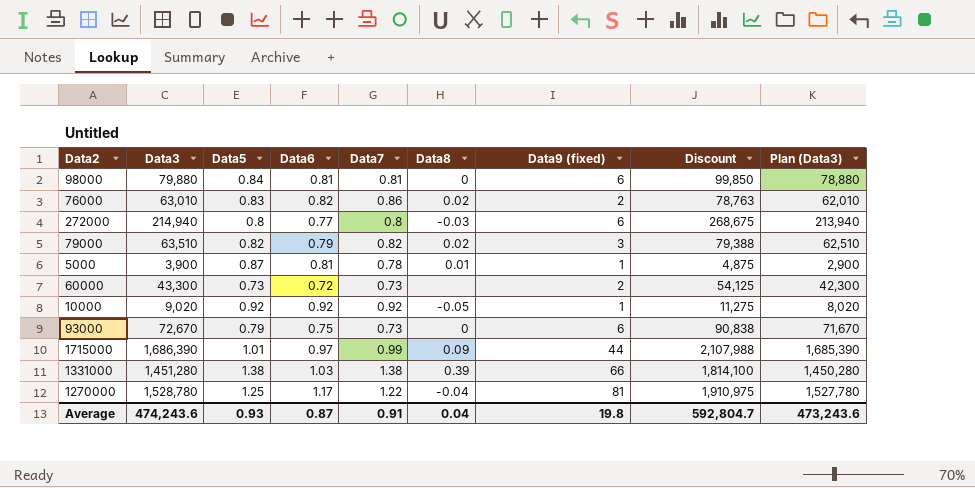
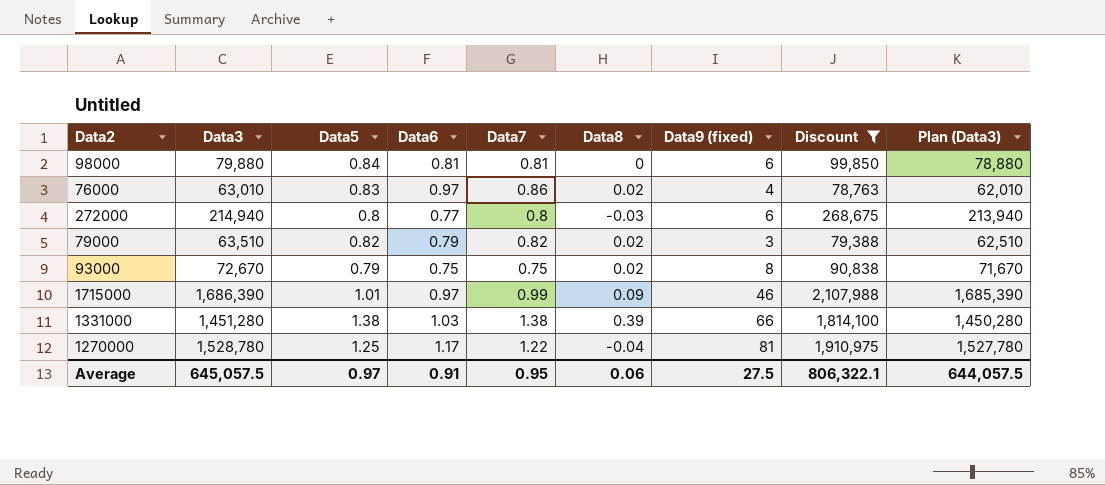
filter: none -> Discount >= 78,763
76000 | Data6: 0.82 -> 0.97
76000 | Data9 (fixed): 2 -> 4
93000 | Data7: 0.73 -> 0.75
93000 | Data8: 0 -> 0.02
93000 | Data9 (fixed): 6 -> 8
1715000 | Data9 (fixed): 44 -> 46
Average | Data3: 474,243.6 -> 645,057.5
Average | Data5: 0.93 -> 0.97
Average | Data6: 0.87 -> 0.91
Average | Data7: 0.91 -> 0.95
Average | Data8: 0.04 -> 0.06
Average | Data9 (fixed): 19.8 -> 27.5
Average | Discount: 592,804.7 -> 806,322.1
Average | Plan (Data3): 473,243.6 -> 644,057.5

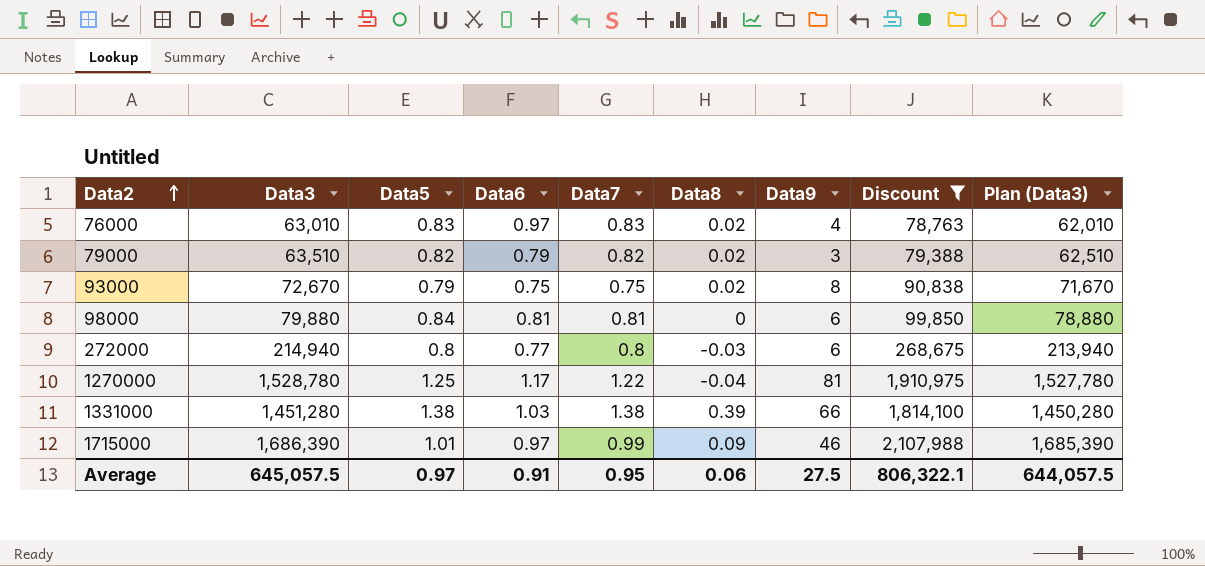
row order: none -> Data2 ascending
column name: Data9 (fixed) -> Data9
76000 | Data7: 0.86 -> 0.83

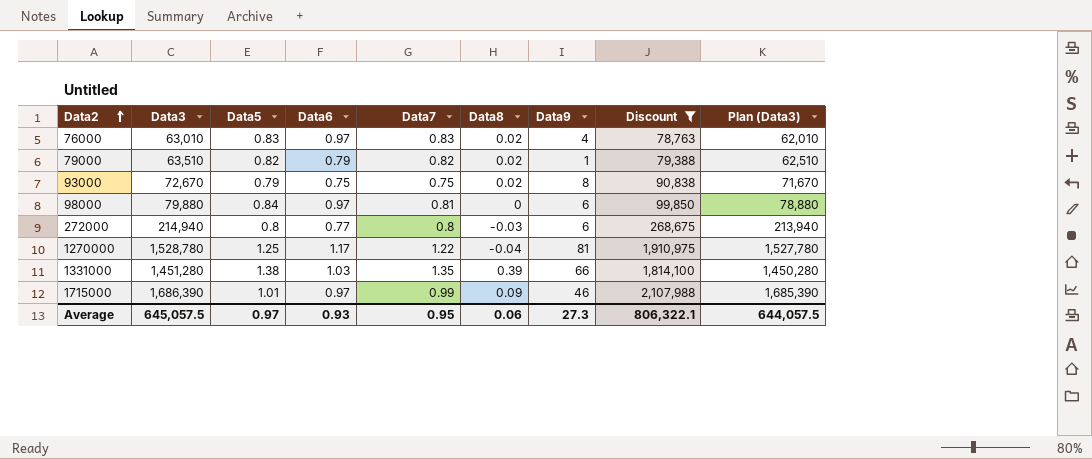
79000 | Data9: 3 -> 1
98000 | Data6: 0.81 -> 0.97
1331000 | Data7: 1.38 -> 1.35
Average | Data6: 0.91 -> 0.93
Average | Data9: 27.5 -> 27.3

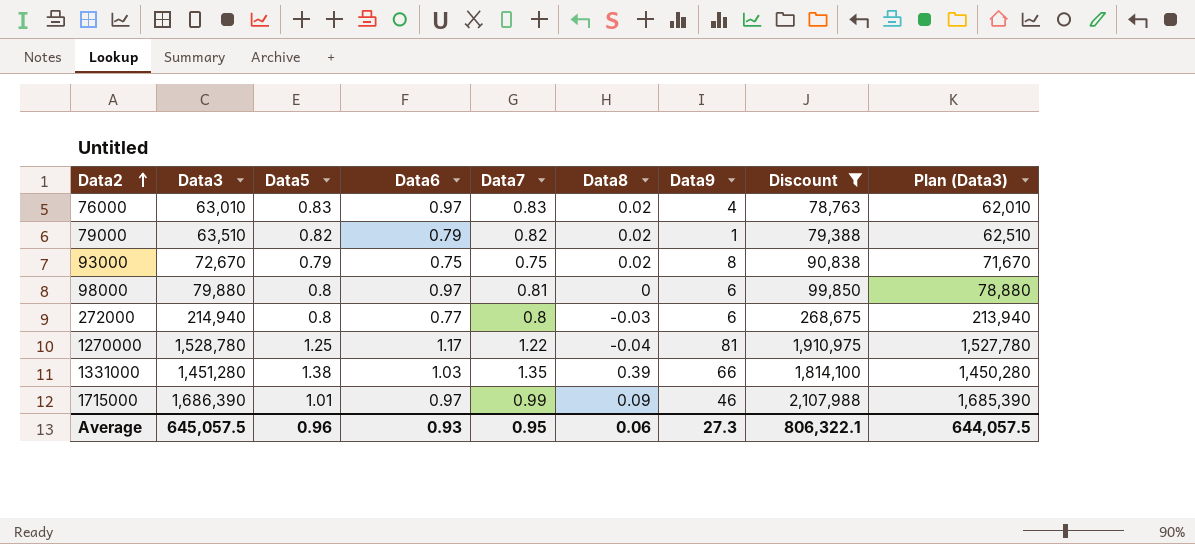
98000 | Data5: 0.84 -> 0.8
Average | Data5: 0.97 -> 0.96

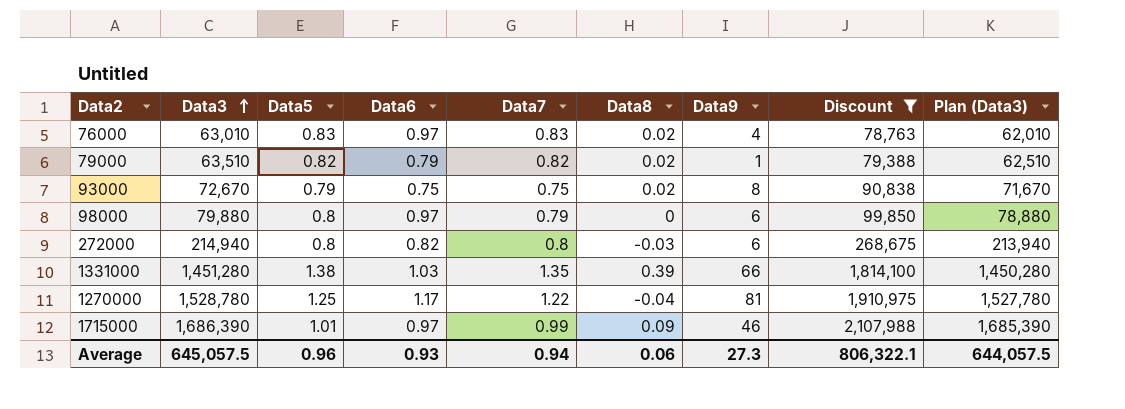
row order: Data2 ascending -> Data3 ascending
98000 | Data7: 0.81 -> 0.79
272000 | Data6: 0.77 -> 0.82
Average | Data7: 0.95 -> 0.94

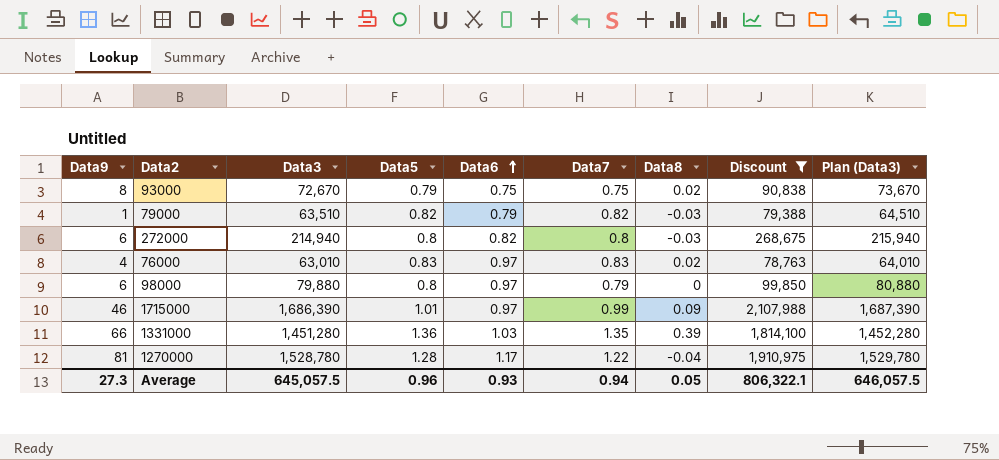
row order: Data3 ascending -> Data6 ascending
column Data9 | position: 7 -> 1
column Plan (Data3) | formula: [Data3] - 1000 -> [Data3] + 1000
79000 | Data8: 0.02 -> -0.03
1331000 | Data5: 1.38 -> 1.36
1270000 | Data5: 1.25 -> 1.28
Average | Data8: 0.06 -> 0.05
Average | Plan (Data3): 644,057.5 -> 646,057.5

